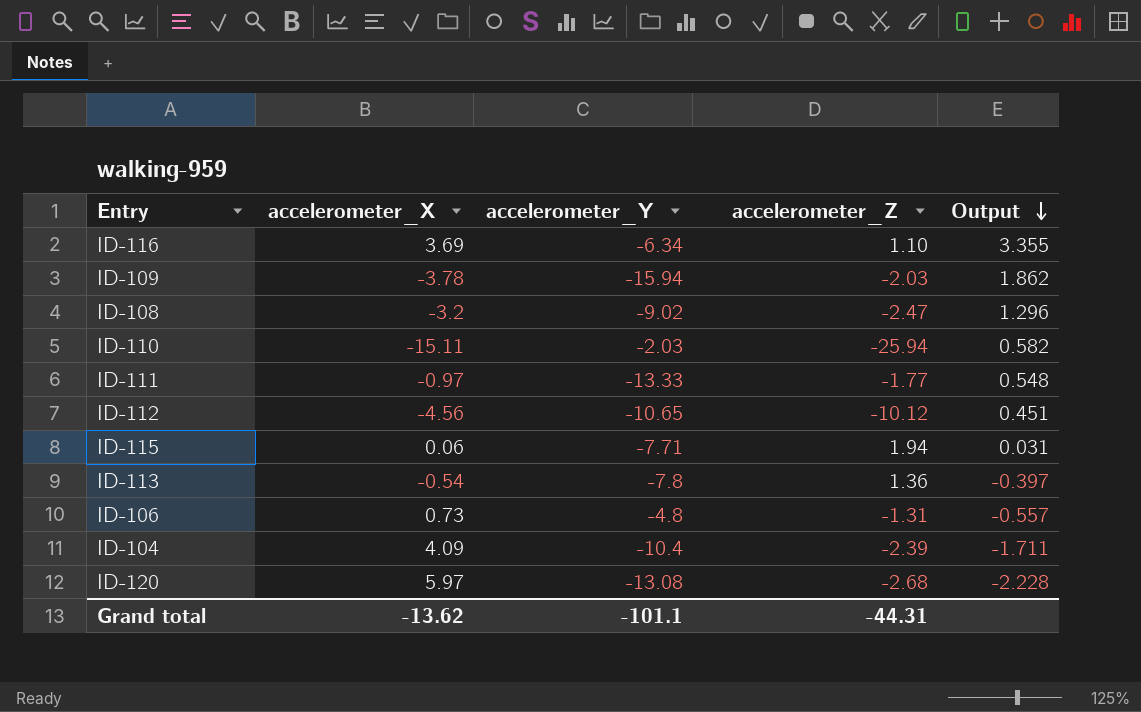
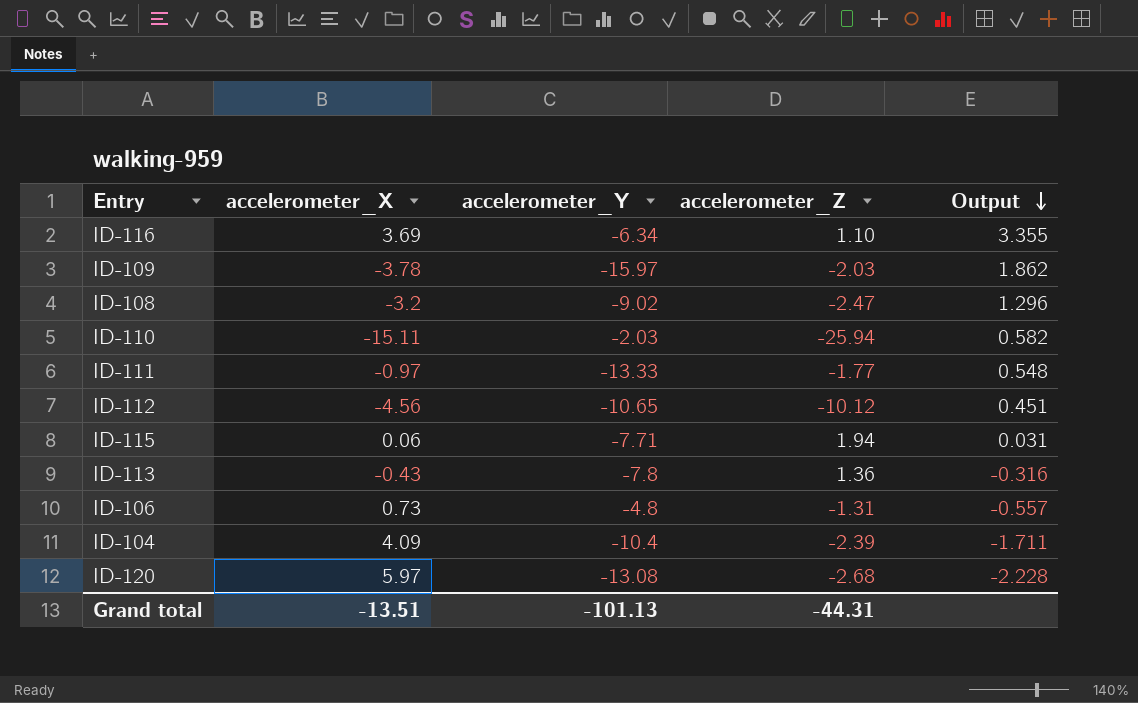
ID-109 | accelerometer_Y: -15.94 -> -15.97
ID-113 | accelerometer_X: -0.54 -> -0.43
ID-113 | Output: -0.397 -> -0.316
Grand total | accelerometer_X: -13.62 -> -13.51
Grand total | accelerometer_Y: -101.1 -> -101.13

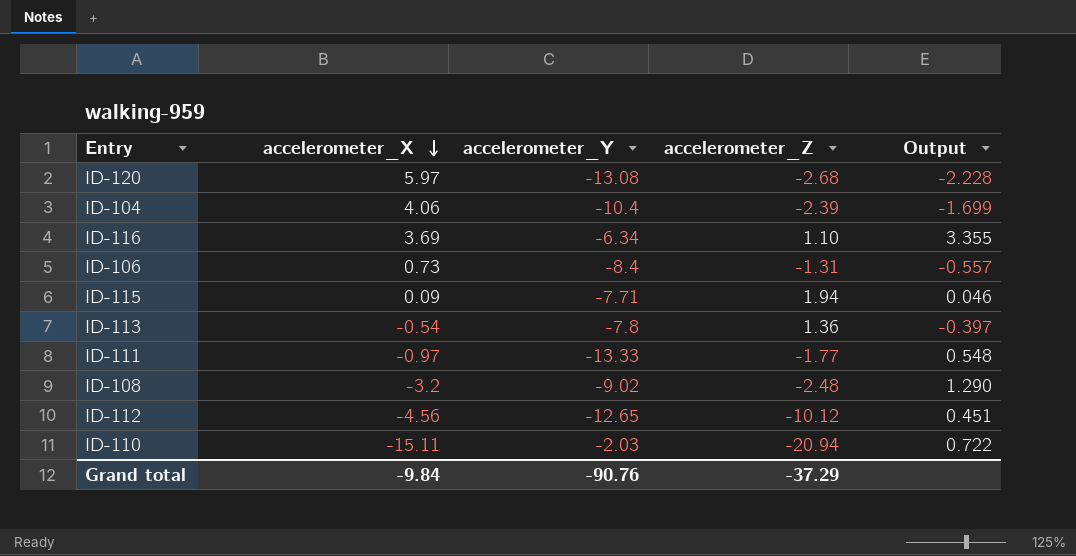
row order: Output descending -> accelerometer_X descending
row ID-109: -3.78 | -15.97 | -2.03 | 1.862 -> none
ID-104 | accelerometer_X: 4.09 -> 4.06
ID-104 | Output: -1.711 -> -1.699
ID-106 | accelerometer_Y: -4.8 -> -8.4
ID-115 | accelerometer_X: 0.06 -> 0.09
ID-115 | Output: 0.031 -> 0.046
ID-113 | accelerometer_X: -0.43 -> -0.54
ID-113 | Output: -0.316 -> -0.397
ID-108 | accelerometer_Z: -2.47 -> -2.48
ID-108 | Output: 1.296 -> 1.290
ID-112 | accelerometer_Y: -10.65 -> -12.65
ID-110 | accelerometer_Z: -25.94 -> -20.94
ID-110 | Output: 0.582 -> 0.722
Grand total | accelerometer_X: -13.51 -> -9.84
Grand total | accelerometer_Y: -101.13 -> -90.76
Grand total | accelerometer_Z: -44.31 -> -37.29

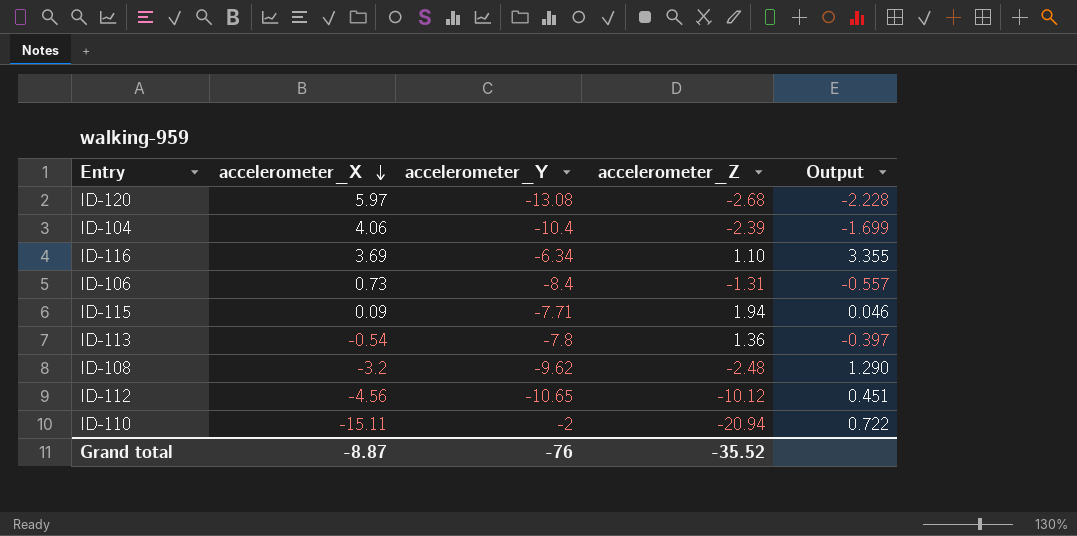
row ID-111: -0.97 | -13.33 | -1.77 | 0.548 -> none
ID-108 | accelerometer_Y: -9.02 -> -9.62
ID-112 | accelerometer_Y: -12.65 -> -10.65
ID-110 | accelerometer_Y: -2.03 -> -2
Grand total | accelerometer_X: -9.84 -> -8.87
Grand total | accelerometer_Y: -90.76 -> -76
Grand total | accelerometer_Z: -37.29 -> -35.52

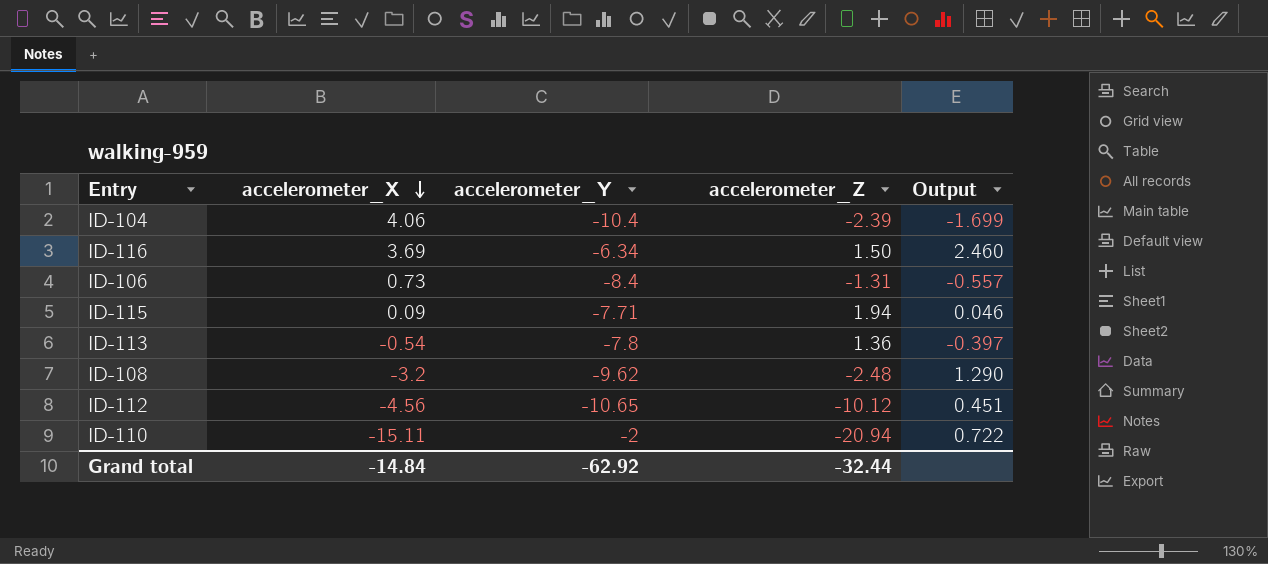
row ID-120: 5.97 | -13.08 | -2.68 | -2.228 -> none
ID-116 | accelerometer_Z: 1.10 -> 1.50
ID-116 | Output: 3.355 -> 2.460
Grand total | accelerometer_X: -8.87 -> -14.84
Grand total | accelerometer_Y: -76 -> -62.92
Grand total | accelerometer_Z: -35.52 -> -32.44

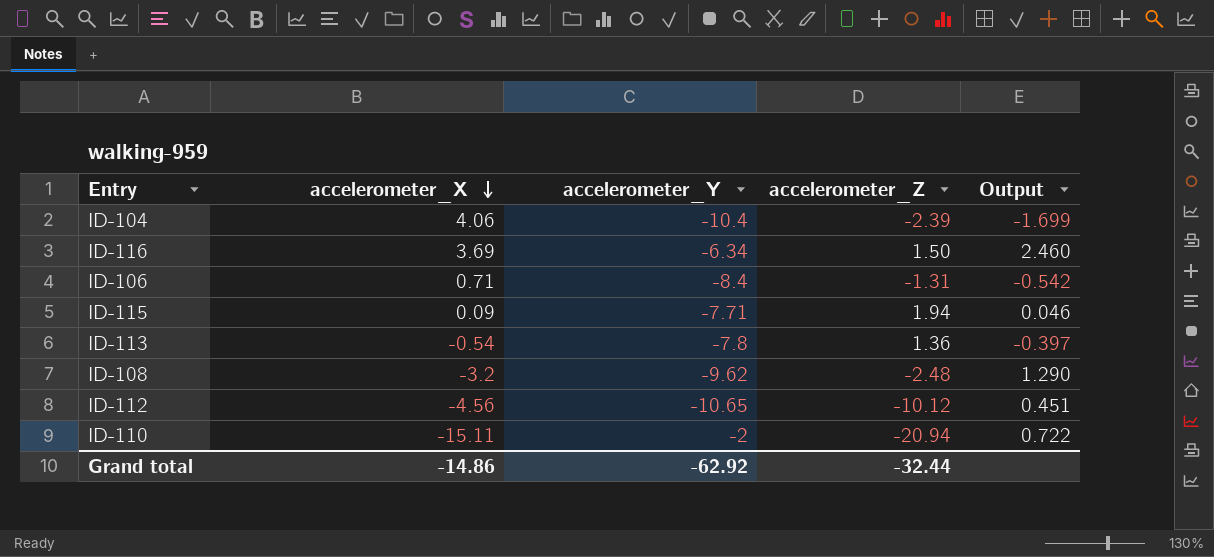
ID-106 | accelerometer_X: 0.73 -> 0.71
ID-106 | Output: -0.557 -> -0.542
Grand total | accelerometer_X: -14.84 -> -14.86

